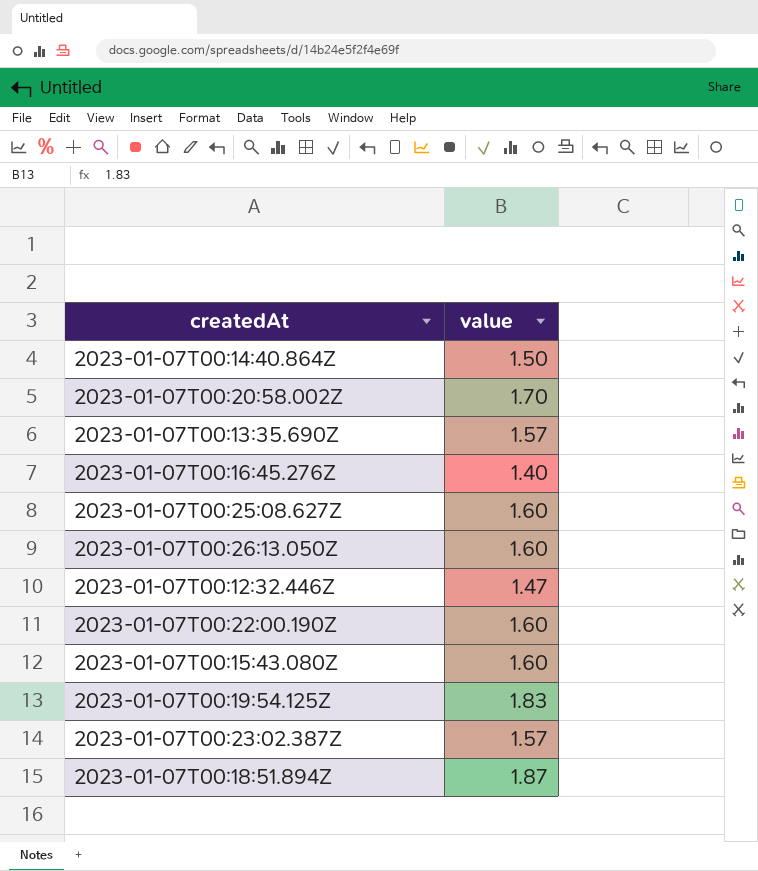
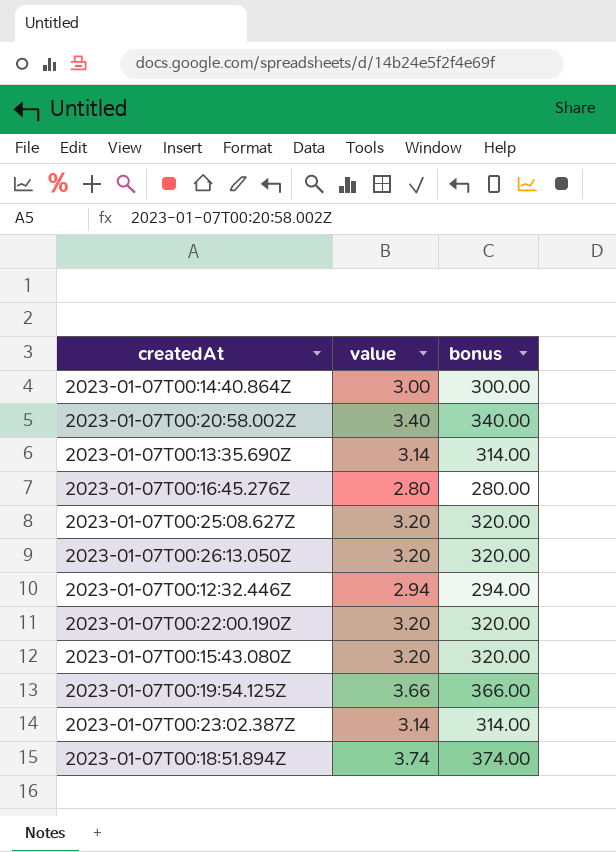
column bonus | formula: none -> [value] * 100
2023-01-07T00:14:40.864Z | value: 1.50 -> 3.00
2023-01-07T00:20:58.002Z | value: 1.70 -> 3.40
2023-01-07T00:13:35.690Z | value: 1.57 -> 3.14
2023-01-07T00:16:45.276Z | value: 1.40 -> 2.80
2023-01-07T00:25:08.627Z | value: 1.60 -> 3.20
2023-01-07T00:26:13.050Z | value: 1.60 -> 3.20
2023-01-07T00:12:32.446Z | value: 1.47 -> 2.94
2023-01-07T00:22:00.190Z | value: 1.60 -> 3.20
2023-01-07T00:15:43.080Z | value: 1.60 -> 3.20
2023-01-07T00:19:54.125Z | value: 1.83 -> 3.66
2023-01-07T00:23:02.387Z | value: 1.57 -> 3.14
2023-01-07T00:18:51.894Z | value: 1.87 -> 3.74

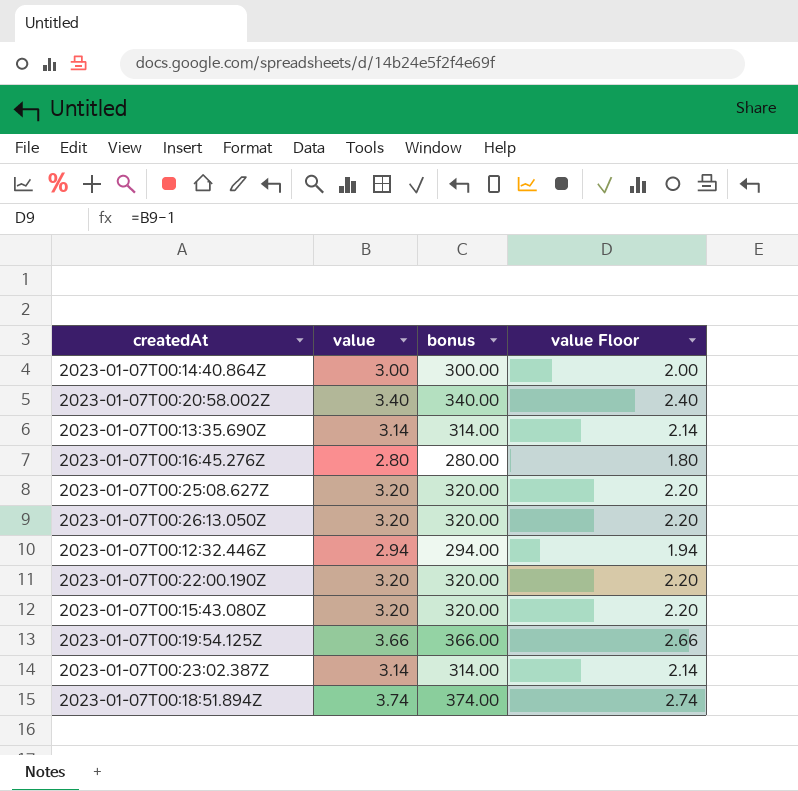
column value Floor | formula: none -> [value] - 1

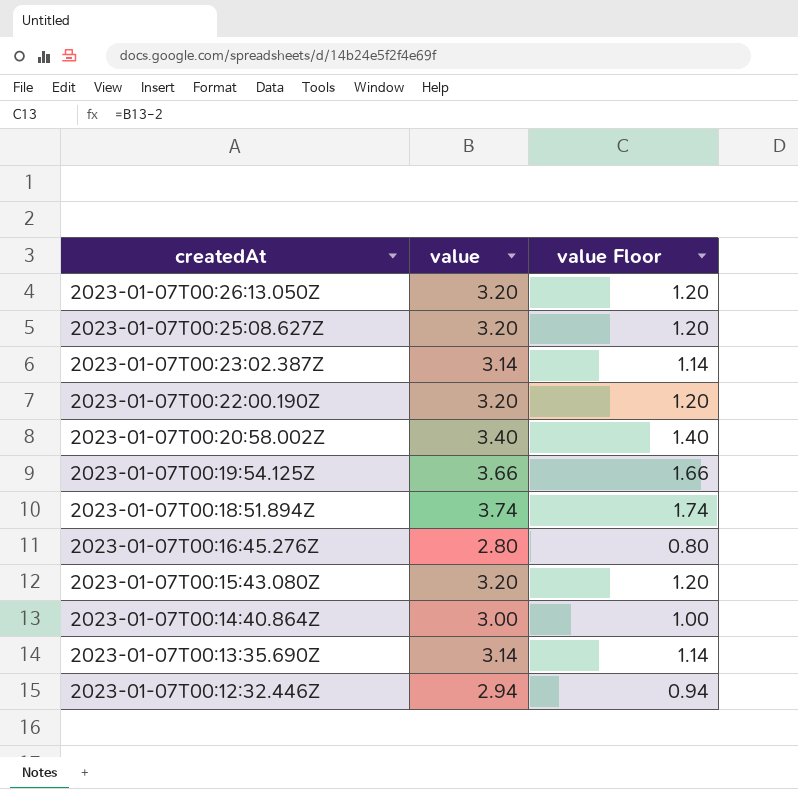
row order: none -> createdAt descending
column bonus | formula: [value] * 100 -> none
column value Floor | formula: [value] - 1 -> [value] - 2

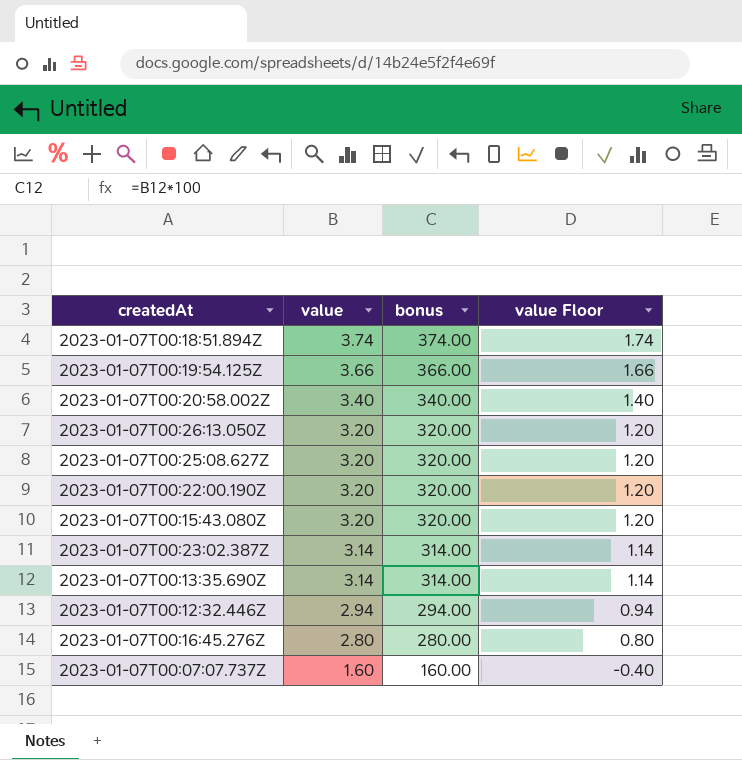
row order: createdAt descending -> value descending
column bonus | formula: none -> [value] * 100
row 2023-01-07T00:14:40.864Z: 3.00 | 1.00 -> none
row 2023-01-07T00:07:07.737Z: none -> 1.60 | 160.00 | -0.40

